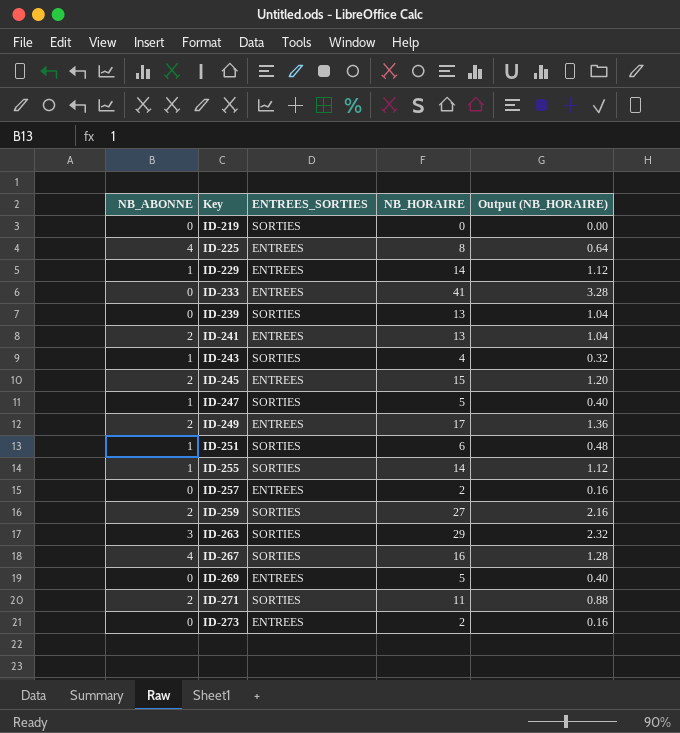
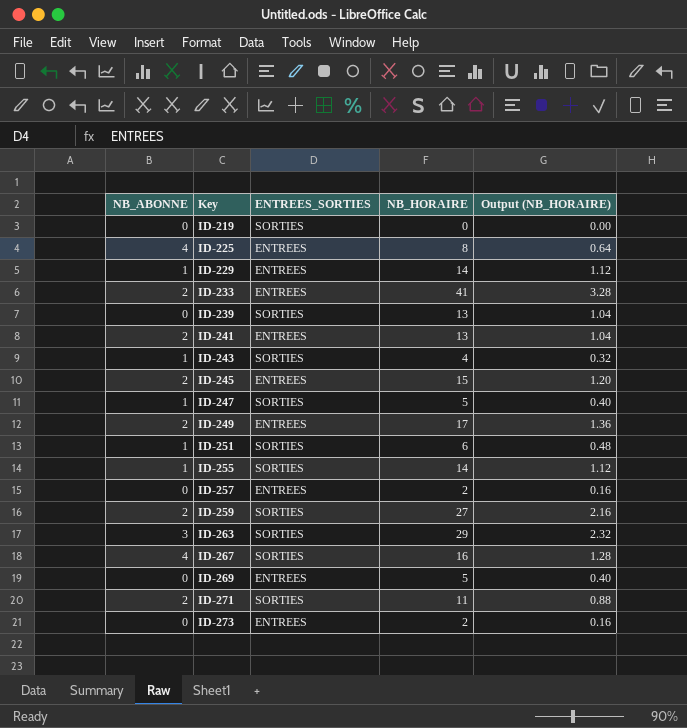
ID-233 | NB_ABONNE: 0 -> 2

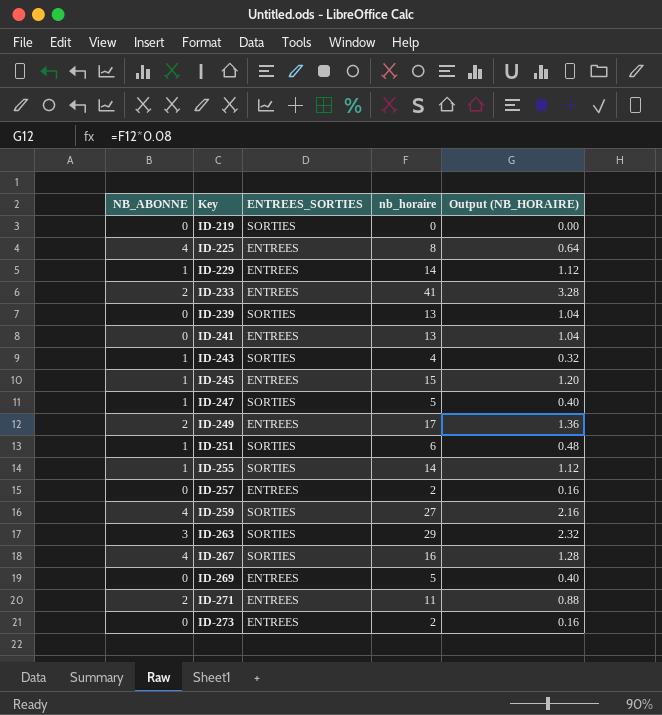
column name: NB_HORAIRE -> nb_horaire
ID-241 | NB_ABONNE: 2 -> 0
ID-245 | NB_ABONNE: 2 -> 1
ID-259 | NB_ABONNE: 2 -> 4
ID-271 | ENTREES_SORTIES: SORTIES -> ENTREES

